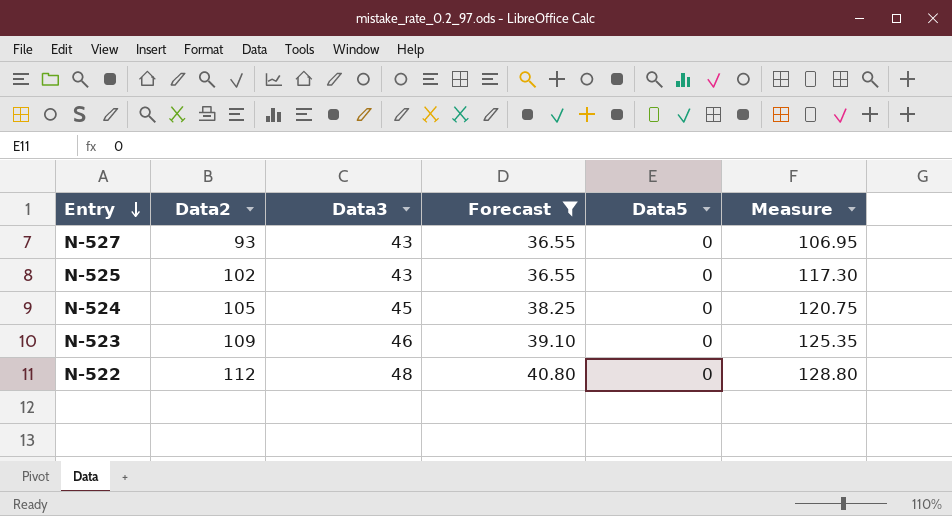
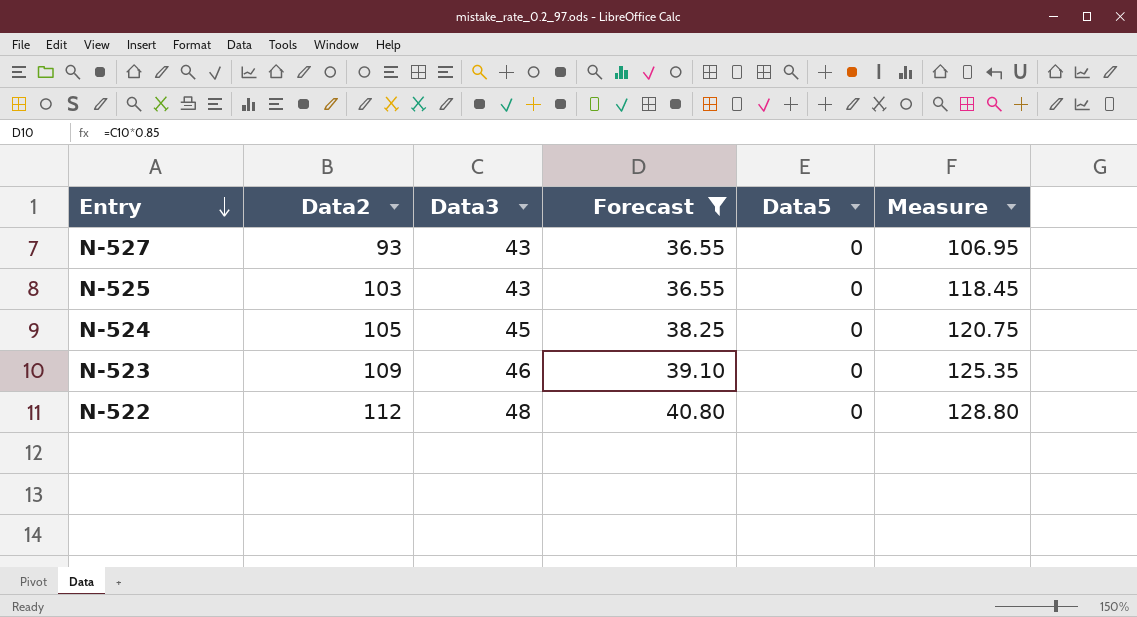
N-525 | Data2: 102 -> 103
N-525 | Measure: 117.30 -> 118.45

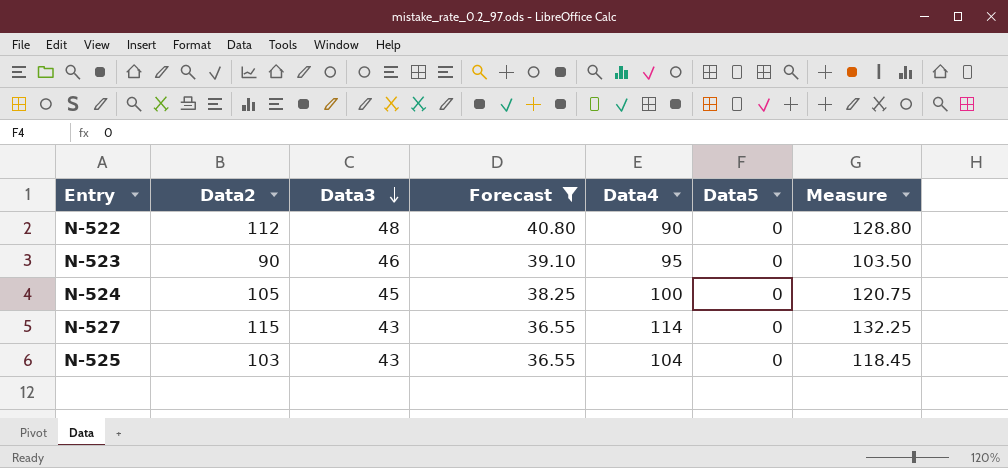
row order: Entry descending -> Data3 descending
column Data4 | position: none -> 5
N-523 | Data2: 109 -> 90
N-523 | Measure: 125.35 -> 103.50
N-527 | Data2: 93 -> 115
N-527 | Measure: 106.95 -> 132.25

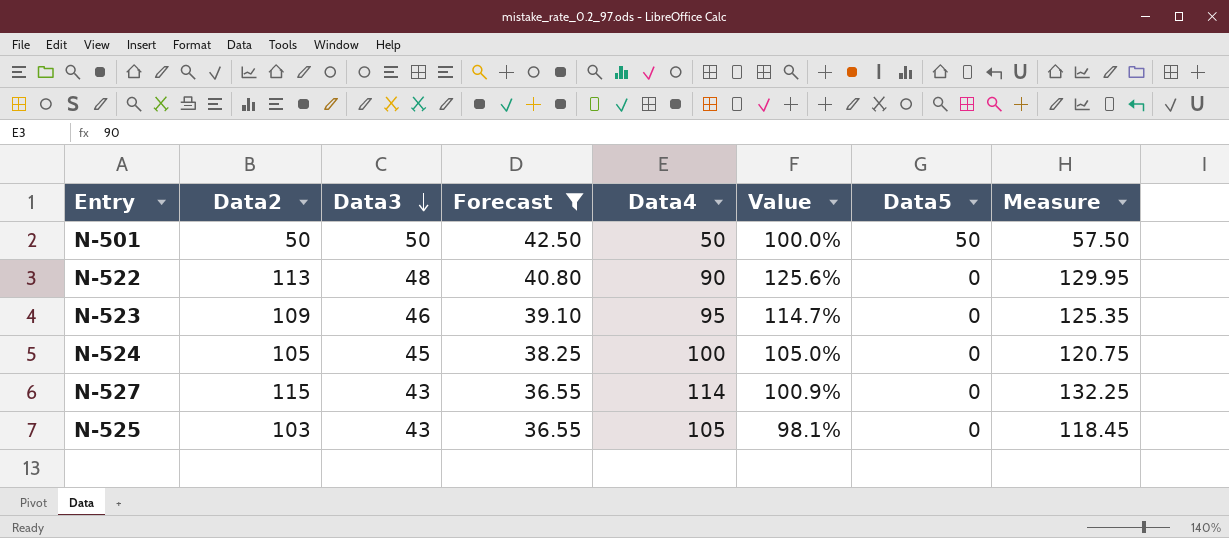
column Value | formula: none -> [Data2] / [Data4]
row N-501: none -> 50 | 50 | 42.50 | 50 | 100.0% | 50 | 57.50
N-522 | Data2: 112 -> 113
N-522 | Measure: 128.80 -> 129.95
N-523 | Data2: 90 -> 109
N-523 | Measure: 103.50 -> 125.35
N-525 | Data4: 104 -> 105

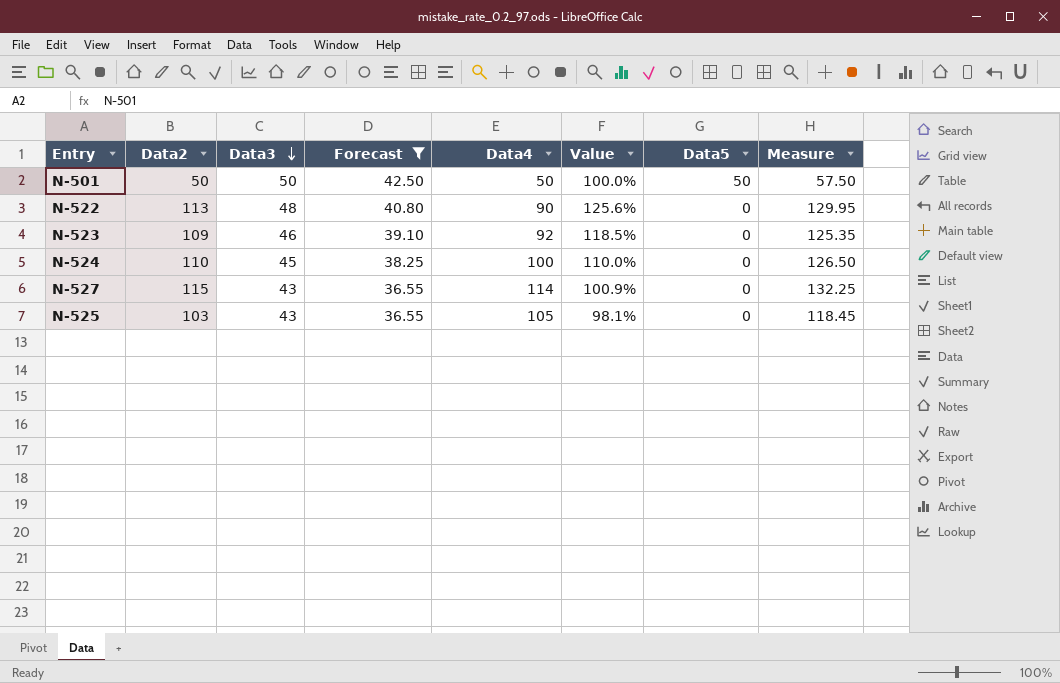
N-523 | Data4: 95 -> 92
N-523 | Value: 114.7% -> 118.5%
N-524 | Data2: 105 -> 110
N-524 | Value: 105.0% -> 110.0%
N-524 | Measure: 120.75 -> 126.50

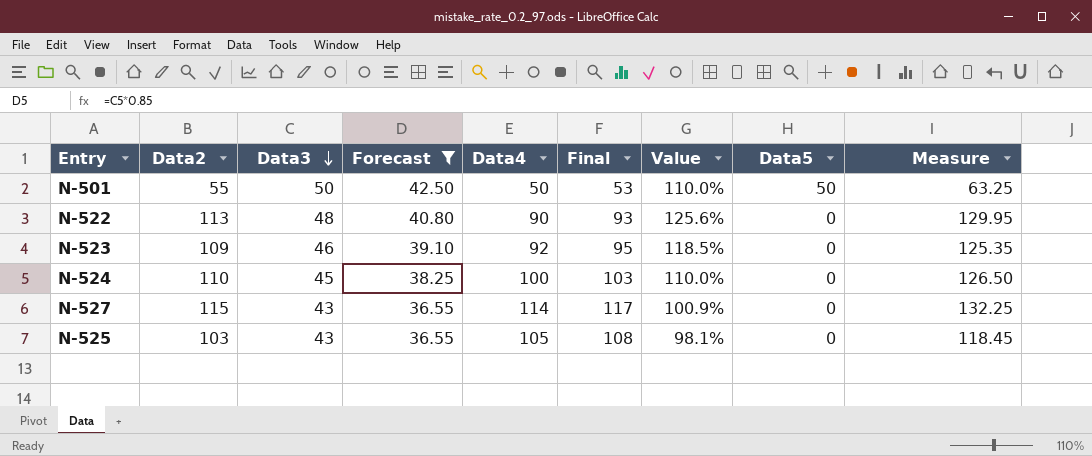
column Final | formula: none -> [Data4] + 3
N-501 | Data2: 50 -> 55
N-501 | Value: 100.0% -> 110.0%
N-501 | Measure: 57.50 -> 63.25

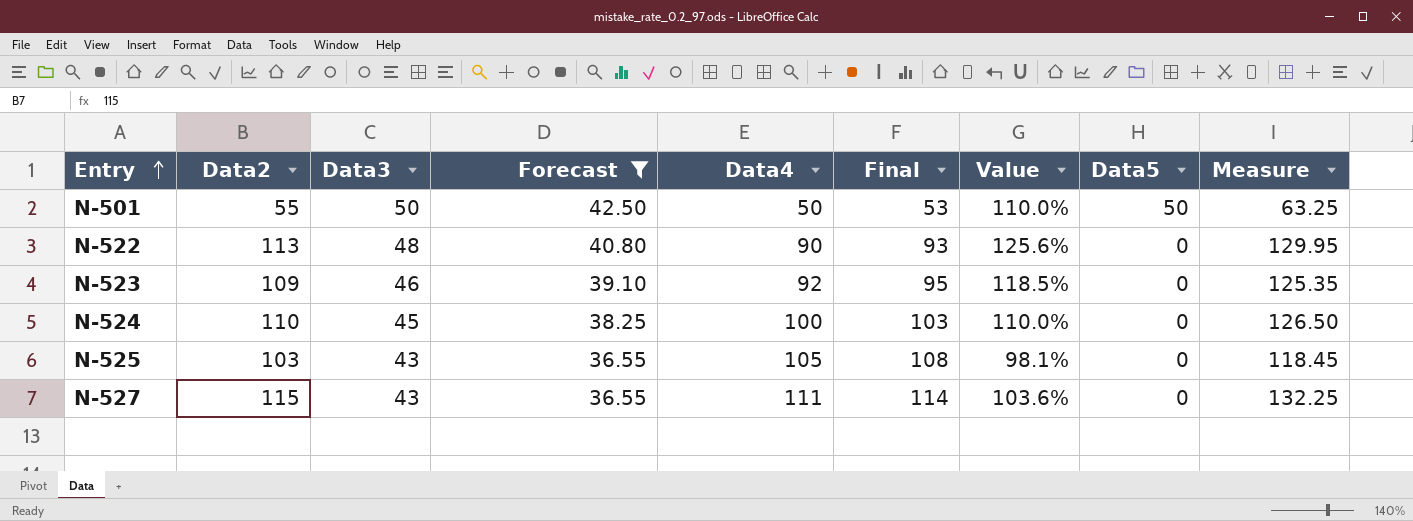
row order: Data3 descending -> Entry ascending
N-527 | Data4: 114 -> 111
N-527 | Final: 117 -> 114
N-527 | Value: 100.9% -> 103.6%

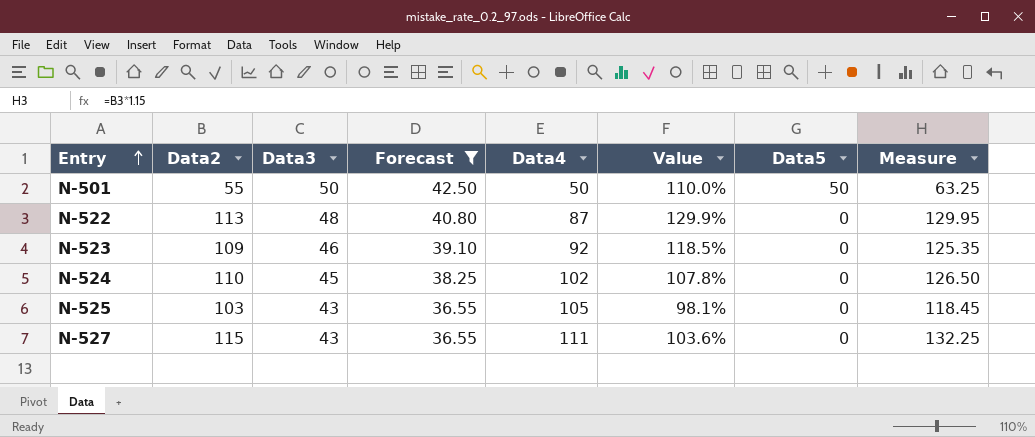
column Final | formula: [Data4] + 3 -> none
N-522 | Data4: 90 -> 87
N-522 | Value: 125.6% -> 129.9%
N-524 | Data4: 100 -> 102
N-524 | Value: 110.0% -> 107.8%

